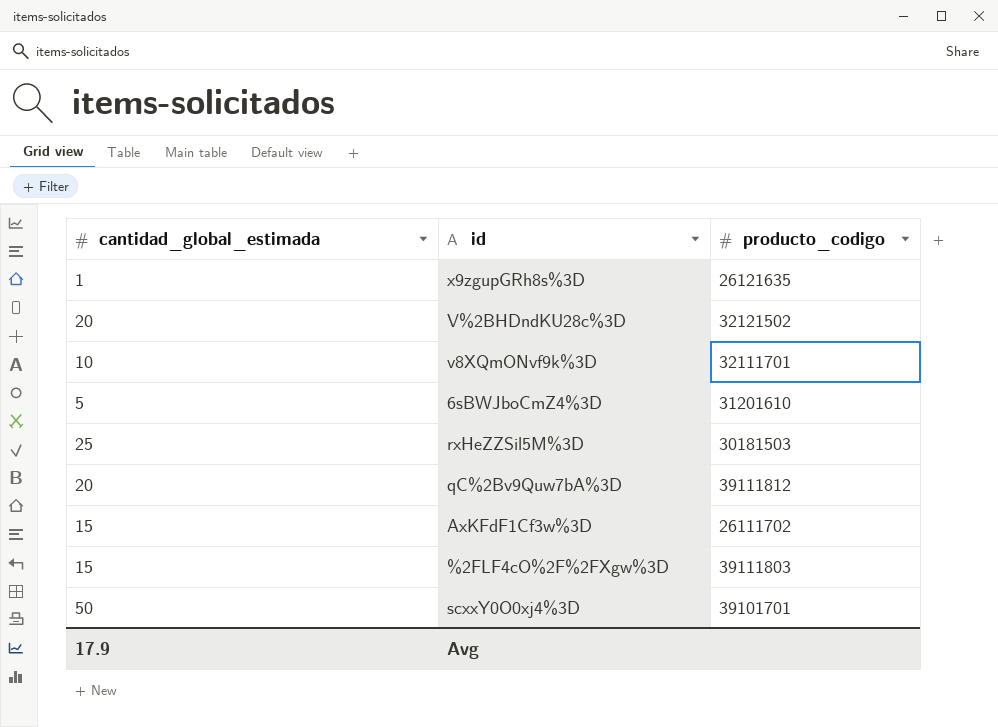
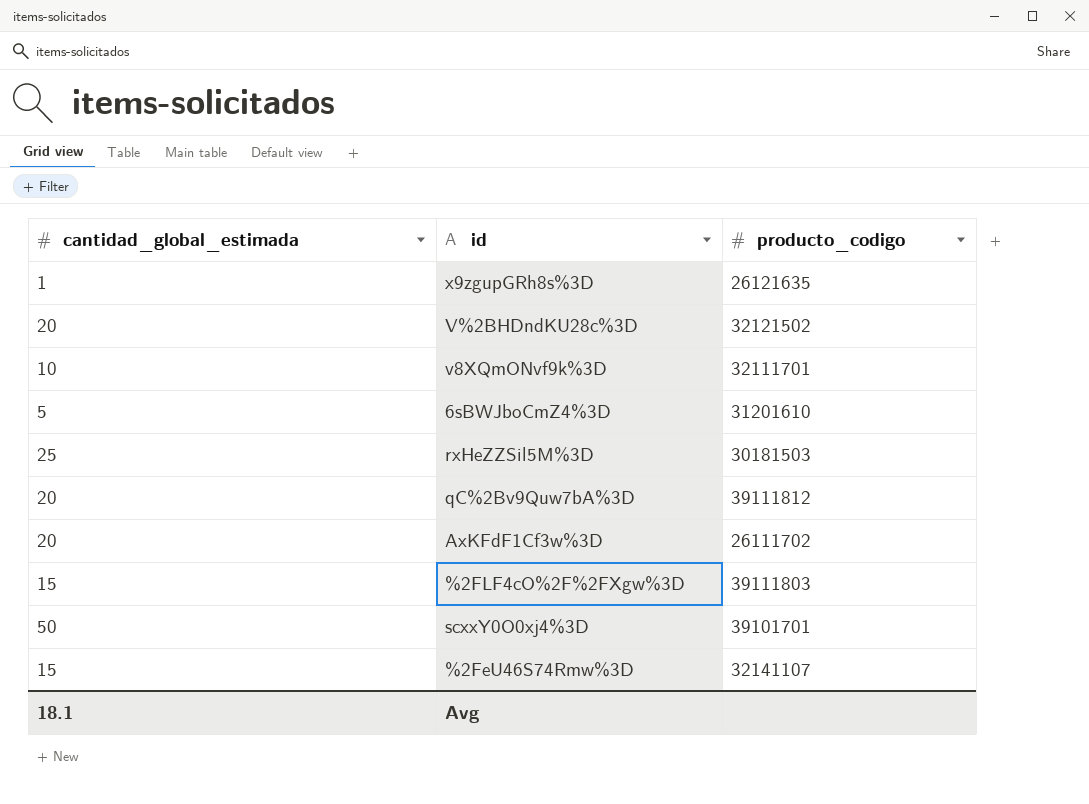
AxKFdF1Cf3w%3D | cantidad_global_estimada: 15 -> 20
row %2FeU46S74Rmw%3D: none -> 15 | 32141107
Avg | cantidad_global_estimada: 17.9 -> 18.1

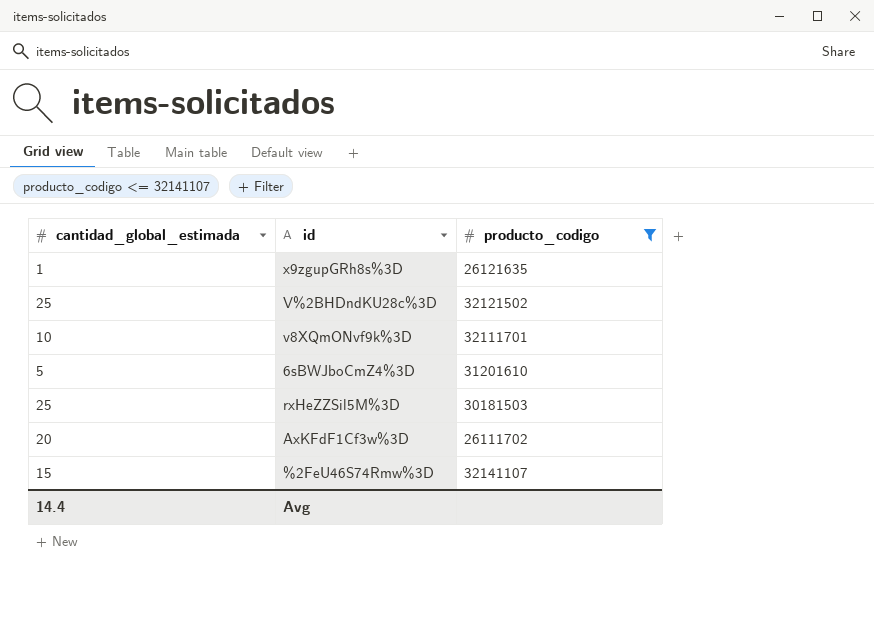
filter: none -> producto_codigo <= 32141107
V%2BHDndKU28c%3D | cantidad_global_estimada: 20 -> 25
Avg | cantidad_global_estimada: 18.1 -> 14.4

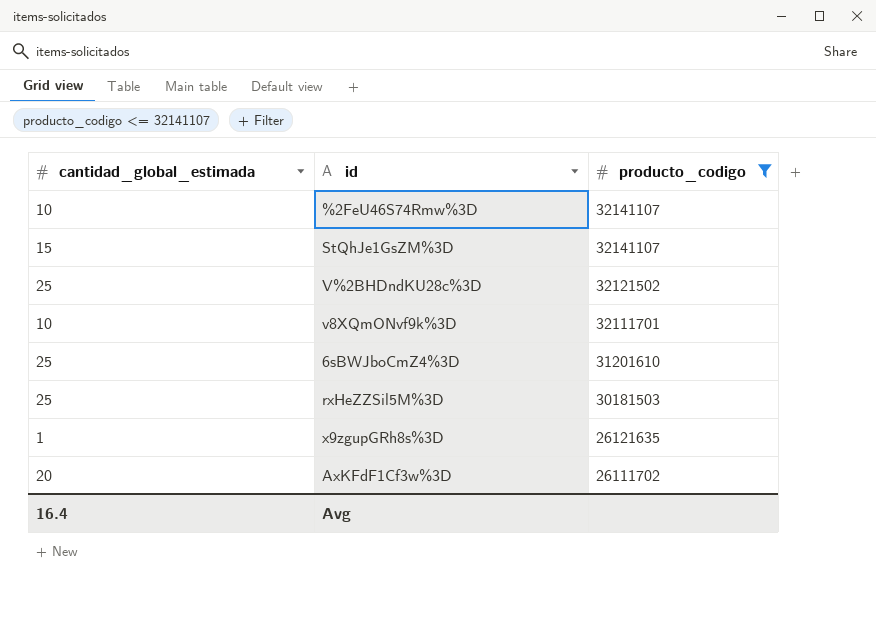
row order: none -> producto_codigo descending
%2FeU46S74Rmw%3D | cantidad_global_estimada: 15 -> 10
row StQhJe1GsZM%3D: none -> 15 | 32141107
6sBWJboCmZ4%3D | cantidad_global_estimada: 5 -> 25
Avg | cantidad_global_estimada: 14.4 -> 16.4

